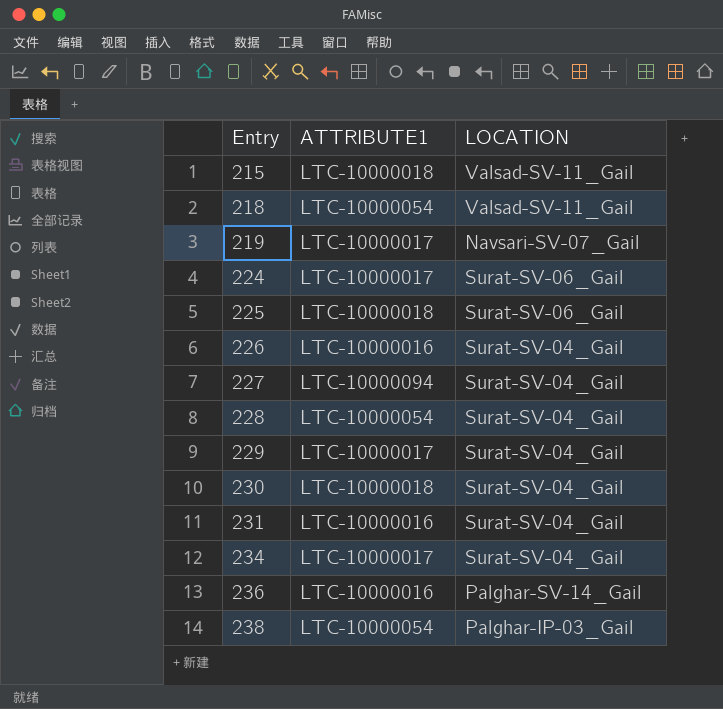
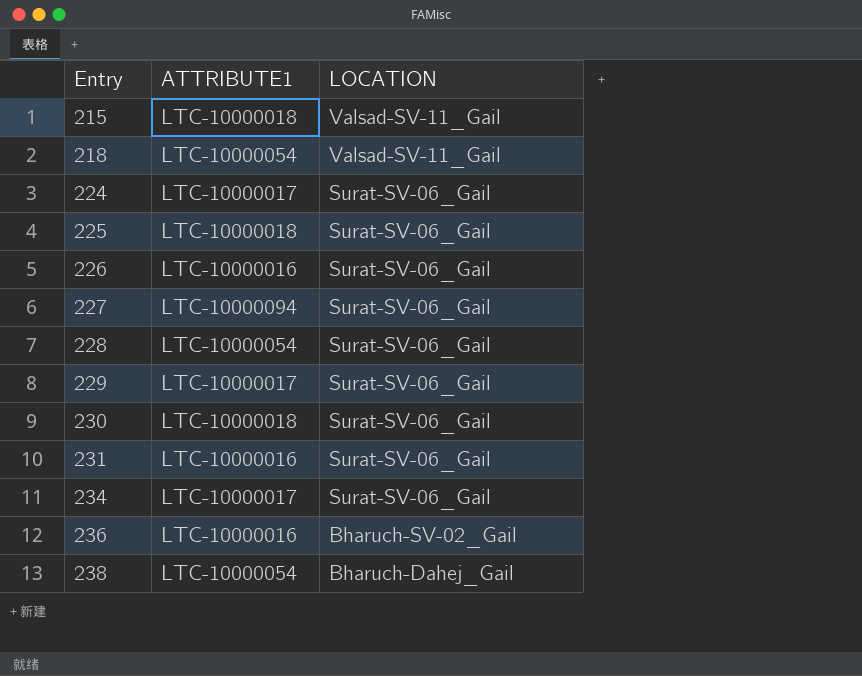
row 219: LTC-10000017 | Navsari-SV-07_Gail -> none
226 | LOCATION: Surat-SV-04_Gail -> Surat-SV-06_Gail
227 | LOCATION: Surat-SV-04_Gail -> Surat-SV-06_Gail
228 | LOCATION: Surat-SV-04_Gail -> Surat-SV-06_Gail
229 | LOCATION: Surat-SV-04_Gail -> Surat-SV-06_Gail
230 | LOCATION: Surat-SV-04_Gail -> Surat-SV-06_Gail
231 | LOCATION: Surat-SV-04_Gail -> Surat-SV-06_Gail
234 | LOCATION: Surat-SV-04_Gail -> Surat-SV-06_Gail
236 | LOCATION: Palghar-SV-14_Gail -> Bharuch-SV-02_Gail
238 | LOCATION: Palghar-IP-03_Gail -> Bharuch-Dahej_Gail

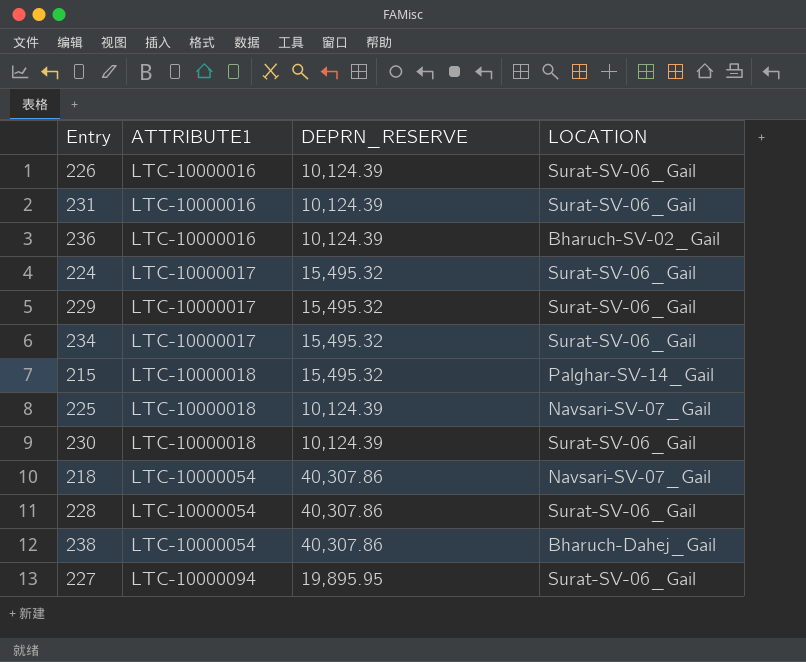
row order: Entry ascending -> ATTRIBUTE1 ascending
column DEPRN_RESERVE | position: none -> 3
215 | LOCATION: Valsad-SV-11_Gail -> Palghar-SV-14_Gail
225 | LOCATION: Surat-SV-06_Gail -> Navsari-SV-07_Gail
218 | LOCATION: Valsad-SV-11_Gail -> Navsari-SV-07_Gail

